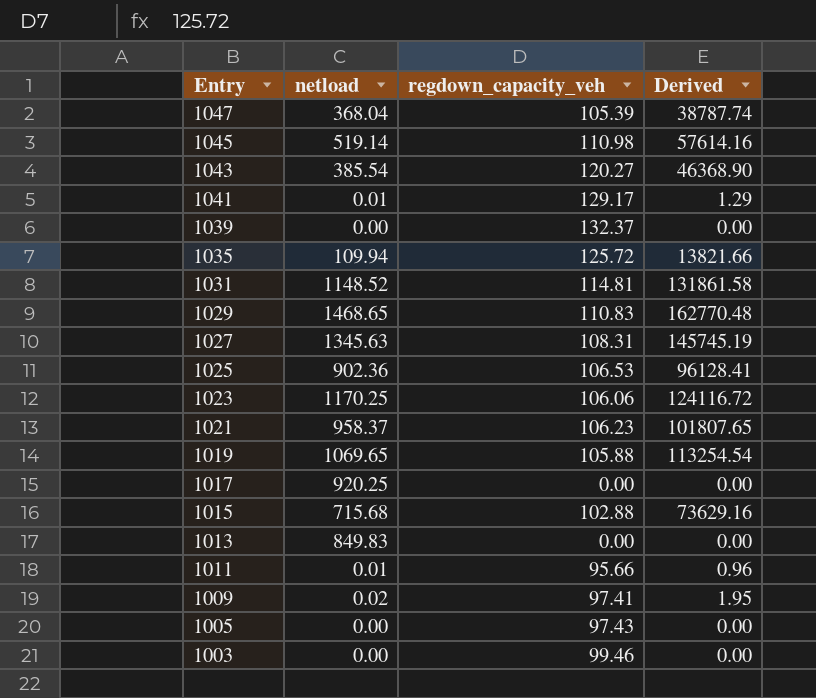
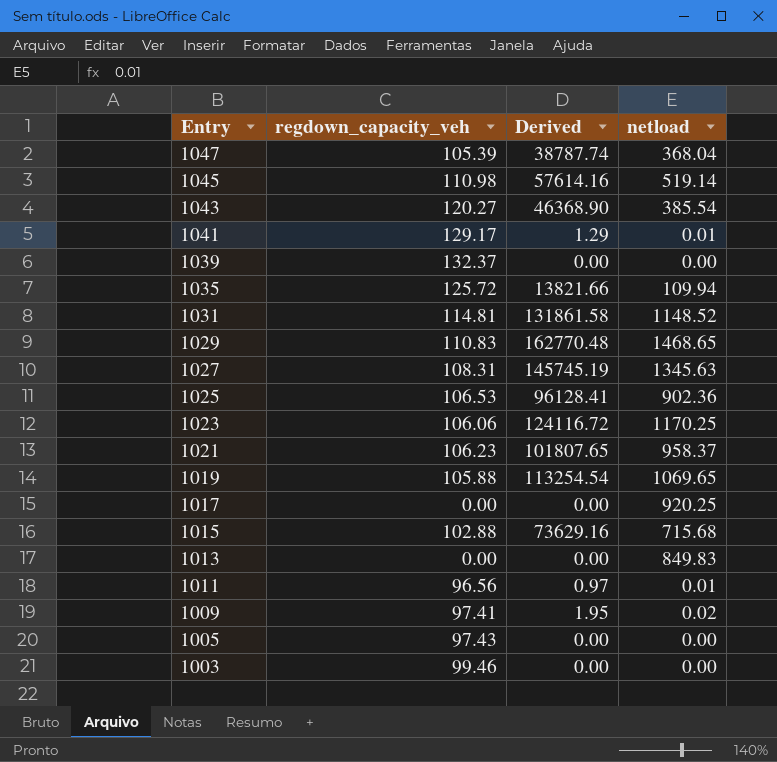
column netload | position: 2 -> 4
1011 | regdown_capacity_veh: 95.66 -> 96.56
1011 | Derived: 0.96 -> 0.97

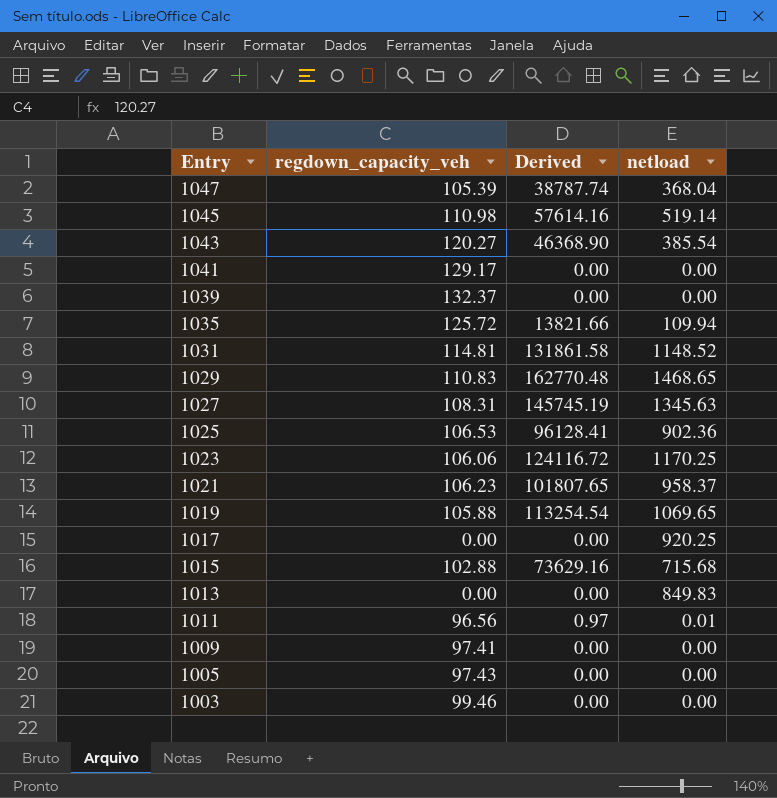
1041 | Derived: 1.29 -> 0.00
1041 | netload: 0.01 -> 0.00
1009 | Derived: 1.95 -> 0.00
1009 | netload: 0.02 -> 0.00

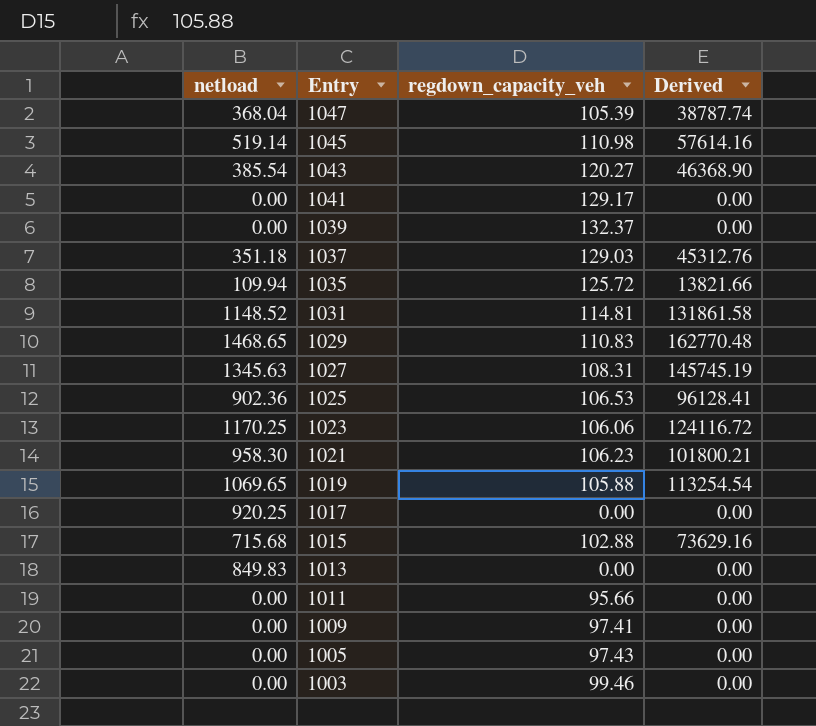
column netload | position: 4 -> 1
row 1037: none -> 351.18 | 129.03 | 45312.76
1021 | netload: 958.37 -> 958.30
1021 | Derived: 101807.65 -> 101800.21
1011 | netload: 0.01 -> 0.00
1011 | regdown_capacity_veh: 96.56 -> 95.66
1011 | Derived: 0.97 -> 0.00

